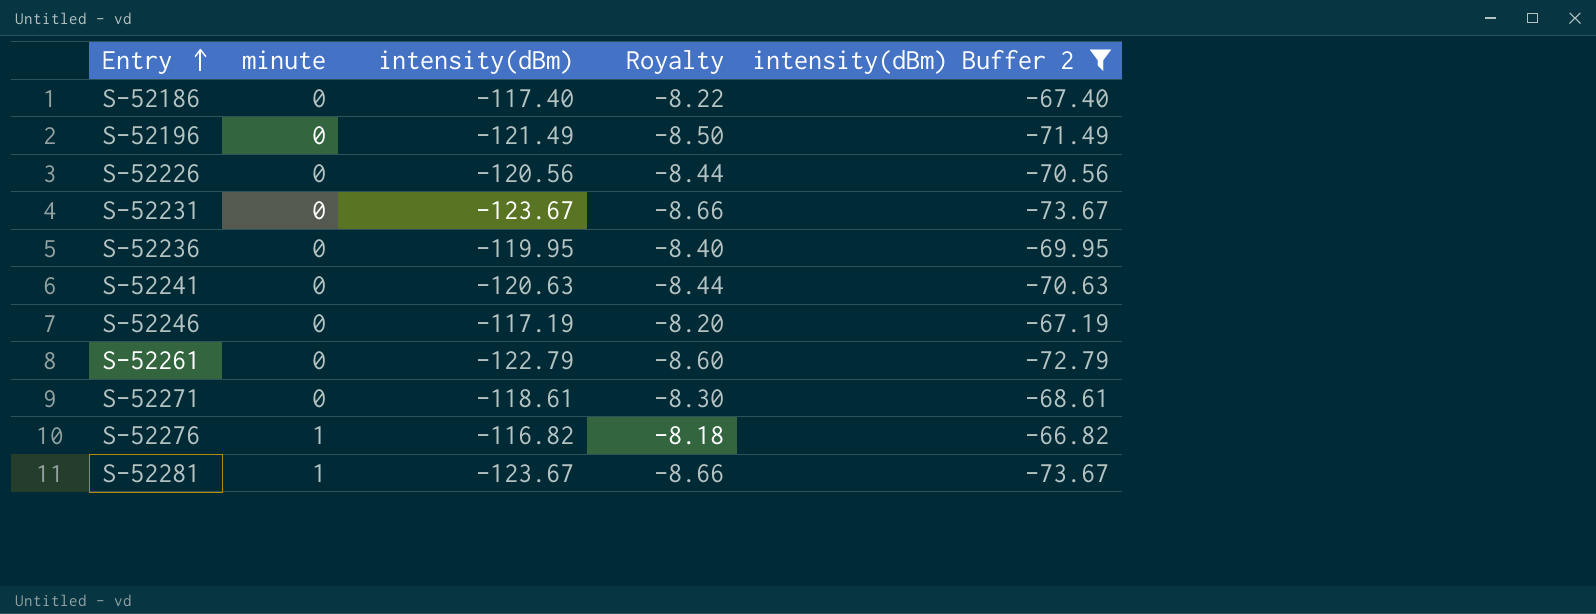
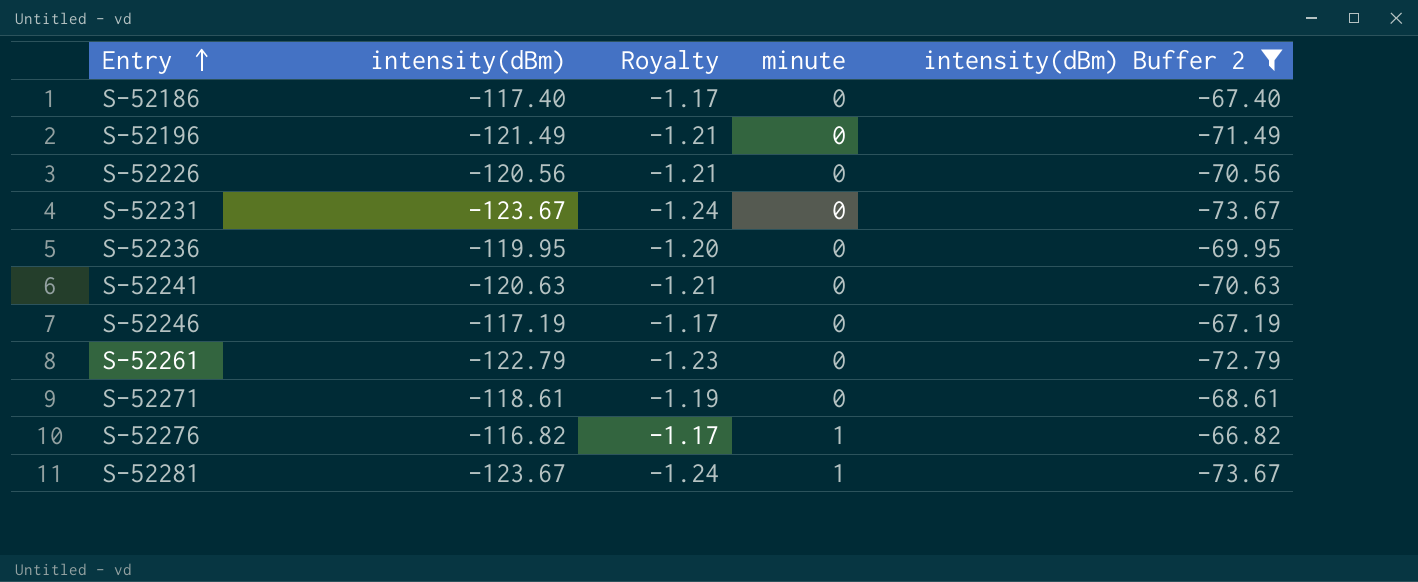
column Royalty | formula: [intensity(dBm)] * 0.07 -> [intensity(dBm)] * 0.01
column minute | position: 2 -> 4

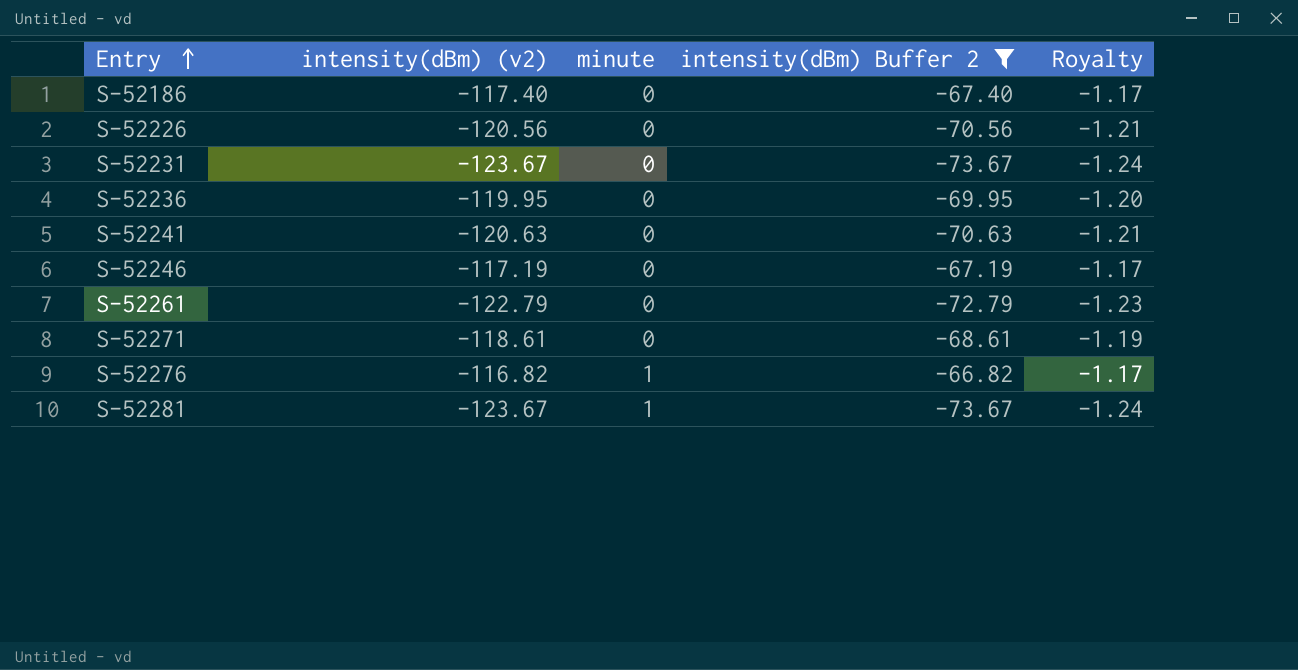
column name: intensity(dBm) -> intensity(dBm) (v2)
column Royalty | position: 3 -> 5
row S-52196: -121.49 | -1.21 | 0 | -71.49 -> none

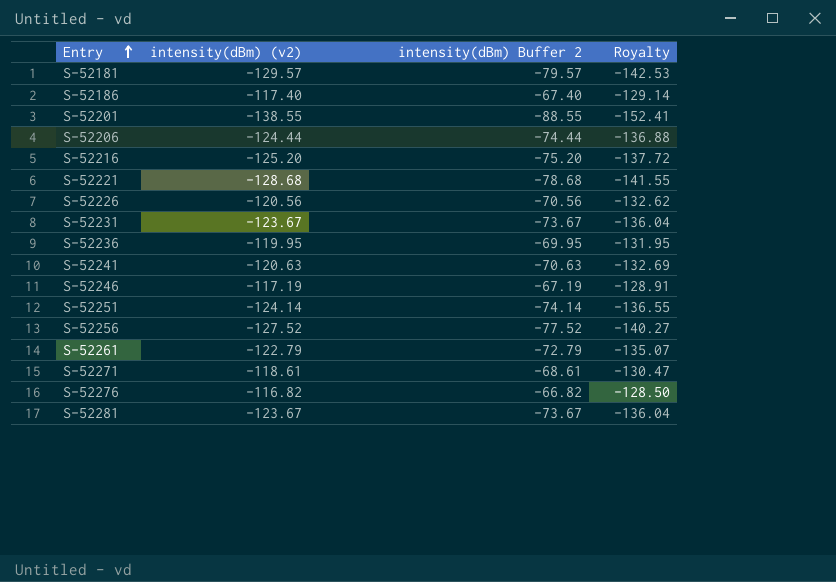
filter: intensity(dBm) Buffer 2 >= -73.67 -> none
column minute | position: 3 -> none
column Royalty | formula: [intensity(dBm) (v2)] * 0.01 -> [intensity(dBm) (v2)] * 1.1

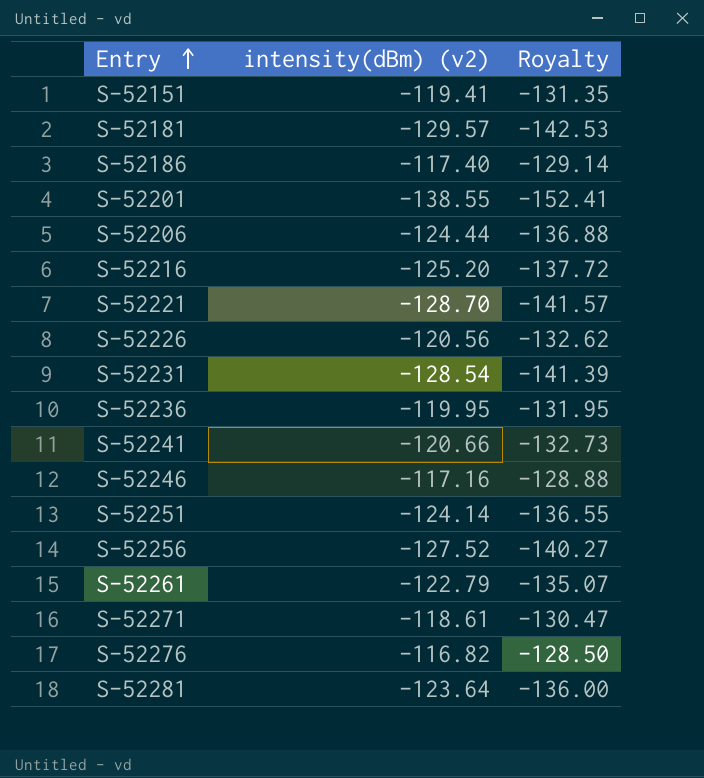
column intensity(dBm) Buffer 2 | formula: [intensity(dBm) (v2)] + 50 -> none
row S-52151: none -> -119.41 | -131.35
S-52221 | intensity(dBm) (v2): -128.68 -> -128.70
S-52221 | Royalty: -141.55 -> -141.57
S-52231 | intensity(dBm) (v2): -123.67 -> -128.54
S-52231 | Royalty: -136.04 -> -141.39
S-52241 | intensity(dBm) (v2): -120.63 -> -120.66
S-52241 | Royalty: -132.69 -> -132.73
S-52246 | intensity(dBm) (v2): -117.19 -> -117.16
S-52246 | Royalty: -128.91 -> -128.88
S-52281 | intensity(dBm) (v2): -123.67 -> -123.64
S-52281 | Royalty: -136.04 -> -136.00

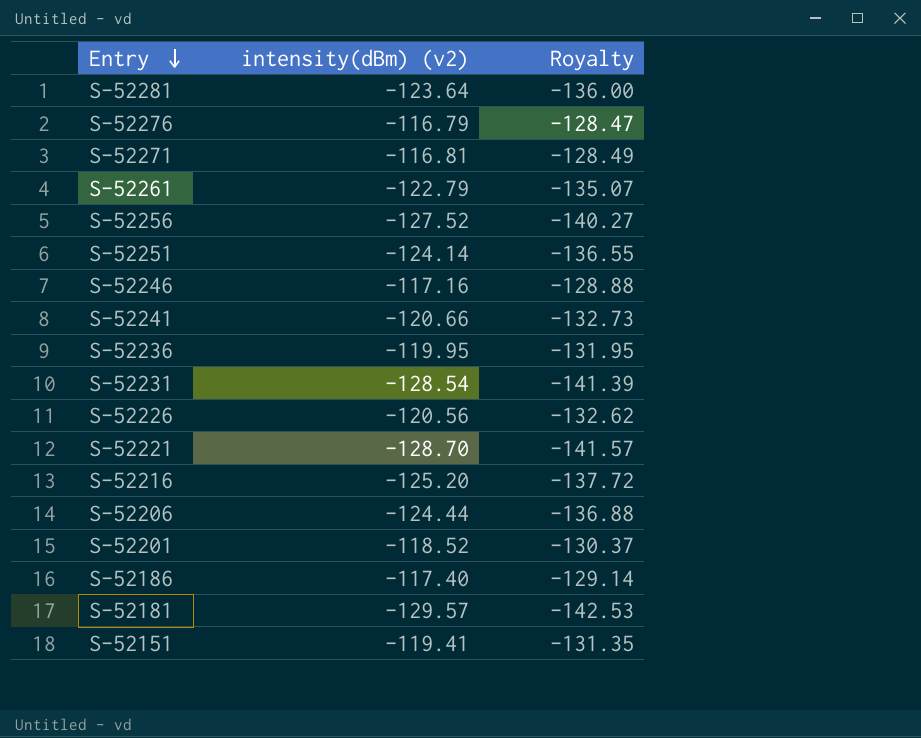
row order: Entry ascending -> Entry descending
S-52276 | intensity(dBm) (v2): -116.82 -> -116.79
S-52276 | Royalty: -128.50 -> -128.47
S-52271 | intensity(dBm) (v2): -118.61 -> -116.81
S-52271 | Royalty: -130.47 -> -128.49
S-52201 | intensity(dBm) (v2): -138.55 -> -118.52
S-52201 | Royalty: -152.41 -> -130.37

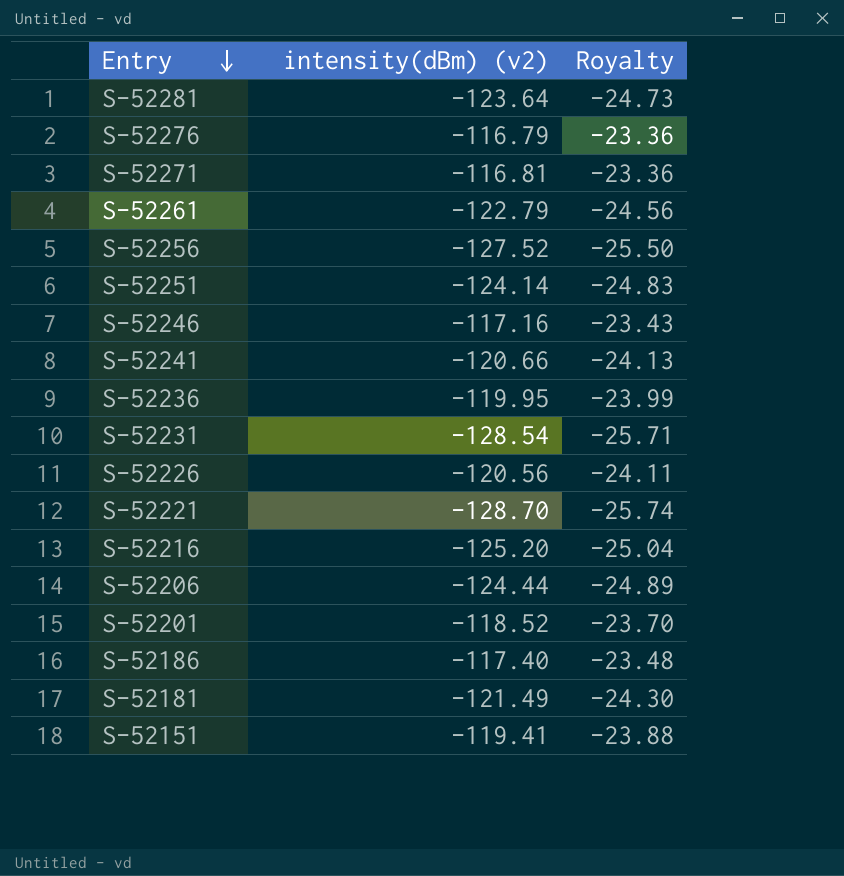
column Royalty | formula: [intensity(dBm) (v2)] * 1.1 -> [intensity(dBm) (v2)] * 0.2
S-52181 | intensity(dBm) (v2): -129.57 -> -121.49

